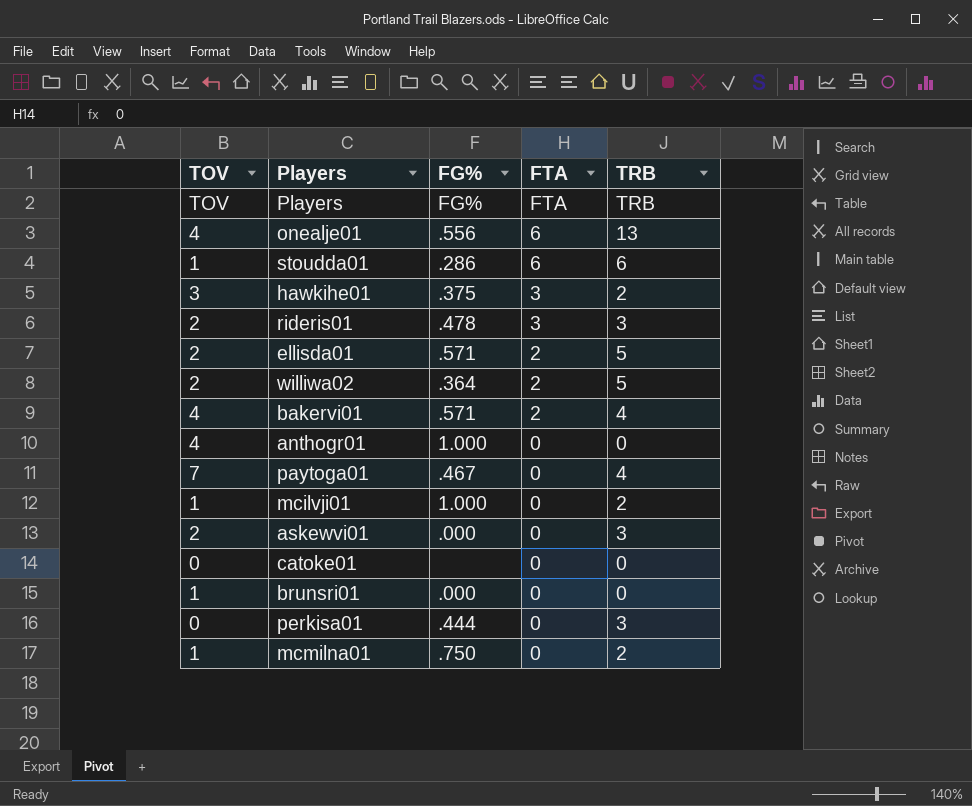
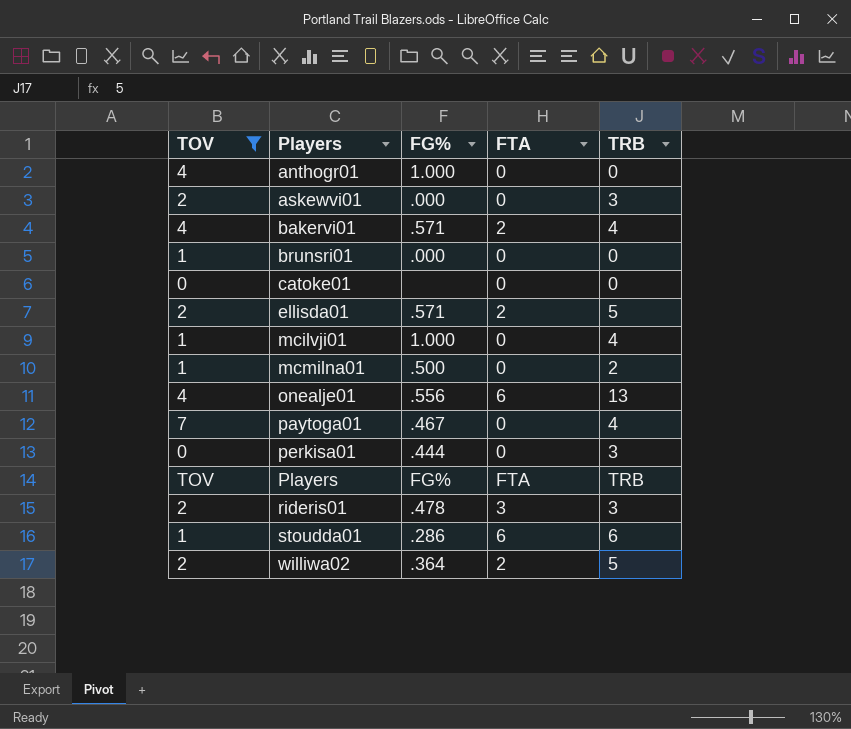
filter: none -> TOV != 3
row order: FTA descending -> Players ascending
mcilvji01 | TRB: 2 -> 4
mcmilna01 | FG%: .750 -> .500

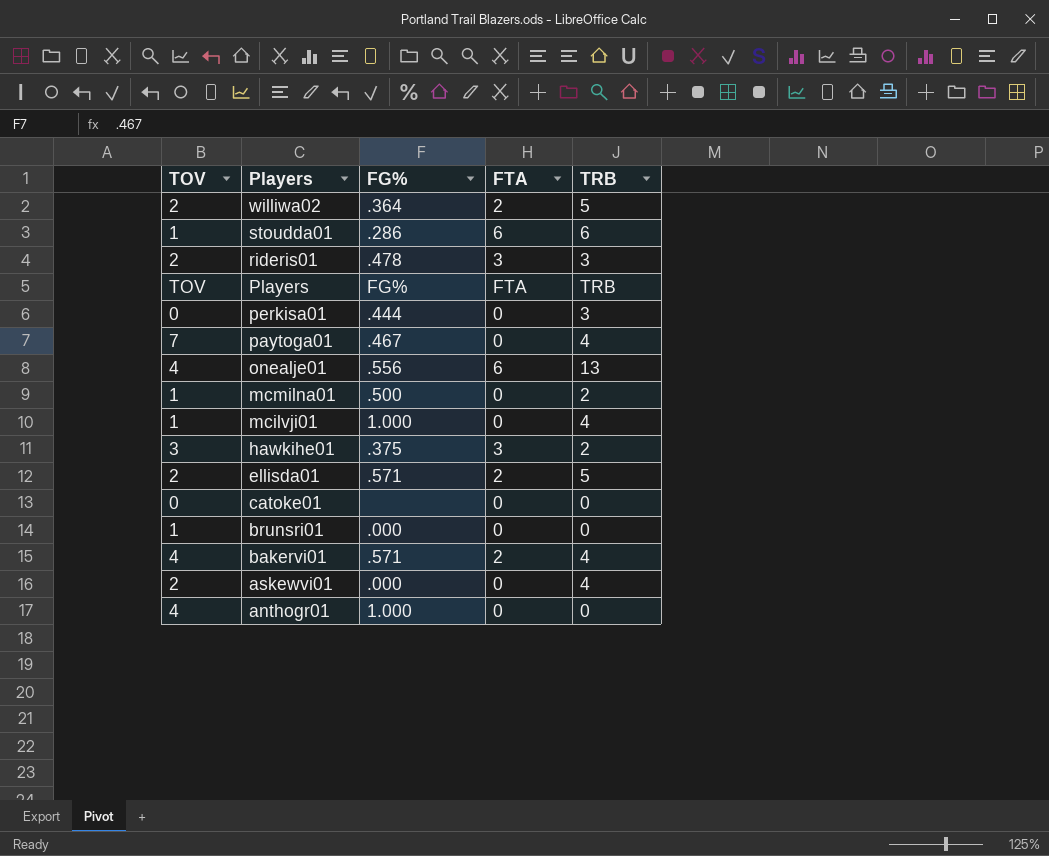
filter: TOV != 3 -> none
row order: Players ascending -> Players descending
askewvi01 | TRB: 3 -> 4

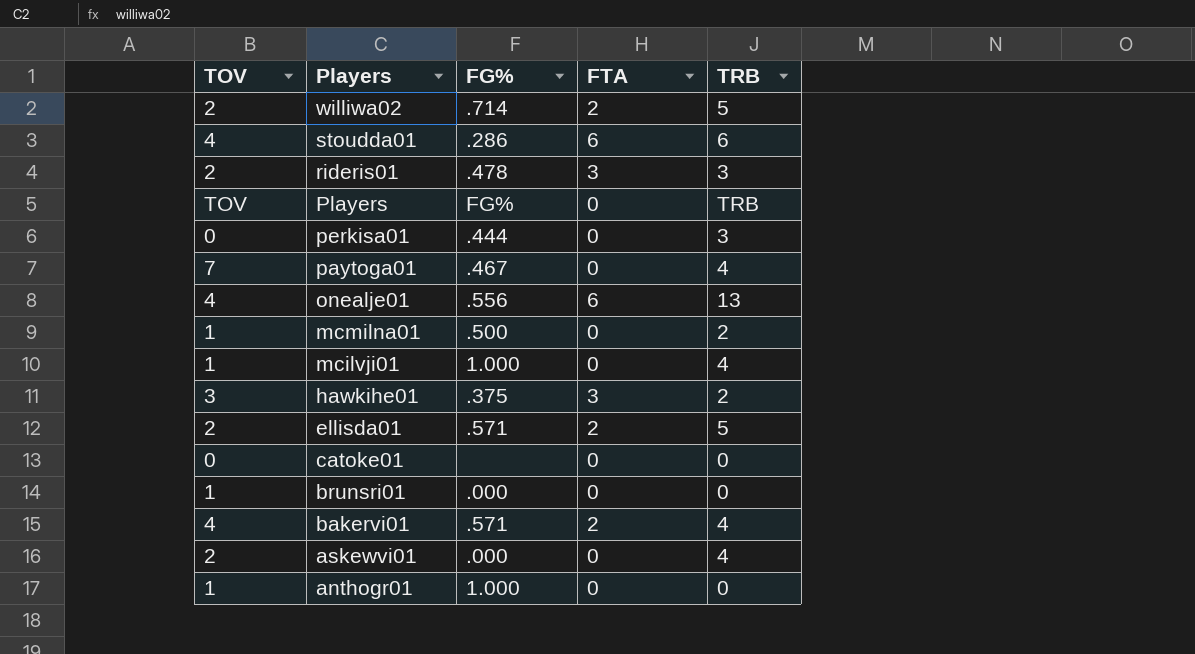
williwa02 | FG%: .364 -> .714
stoudda01 | TOV: 1 -> 4
Players | FTA: FTA -> 0
anthogr01 | TOV: 4 -> 1

